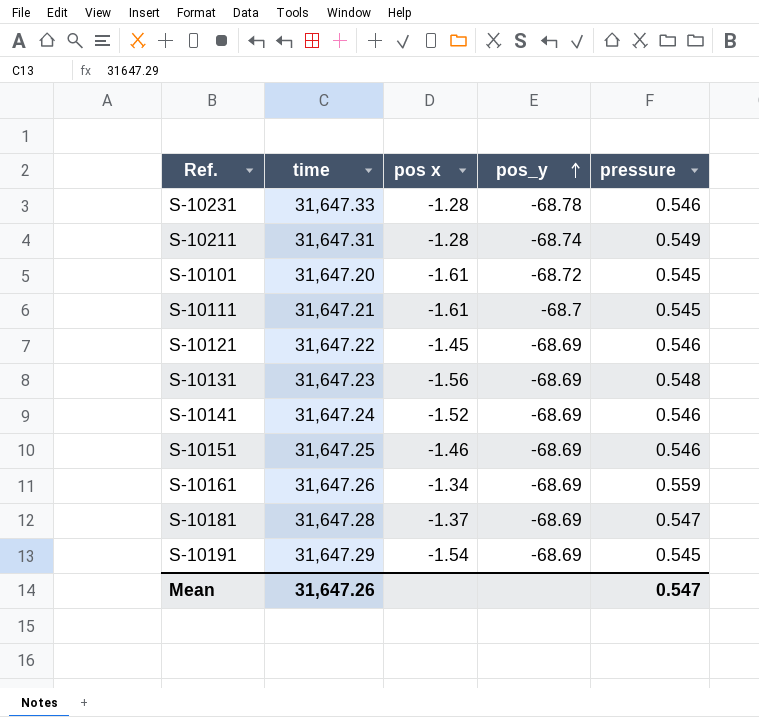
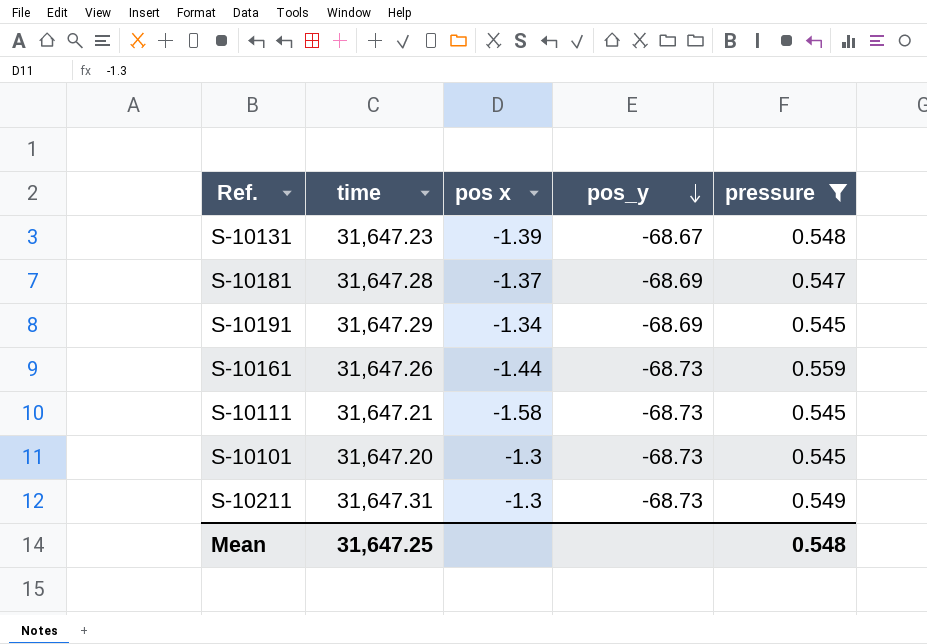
filter: none -> pressure != 0.546
row order: pos_y ascending -> pos_y descending
S-10131 | pos x: -1.56 -> -1.39
S-10131 | pos_y: -68.69 -> -68.67
S-10191 | pos x: -1.54 -> -1.34
S-10161 | pos x: -1.34 -> -1.44
S-10161 | pos_y: -68.69 -> -68.73
S-10111 | pos x: -1.61 -> -1.58
S-10111 | pos_y: -68.7 -> -68.73
S-10101 | pos x: -1.61 -> -1.3
S-10101 | pos_y: -68.72 -> -68.73
S-10211 | pos x: -1.28 -> -1.3
S-10211 | pos_y: -68.74 -> -68.73
Mean | time: 31,647.26 -> 31,647.25
Mean | pressure: 0.547 -> 0.548

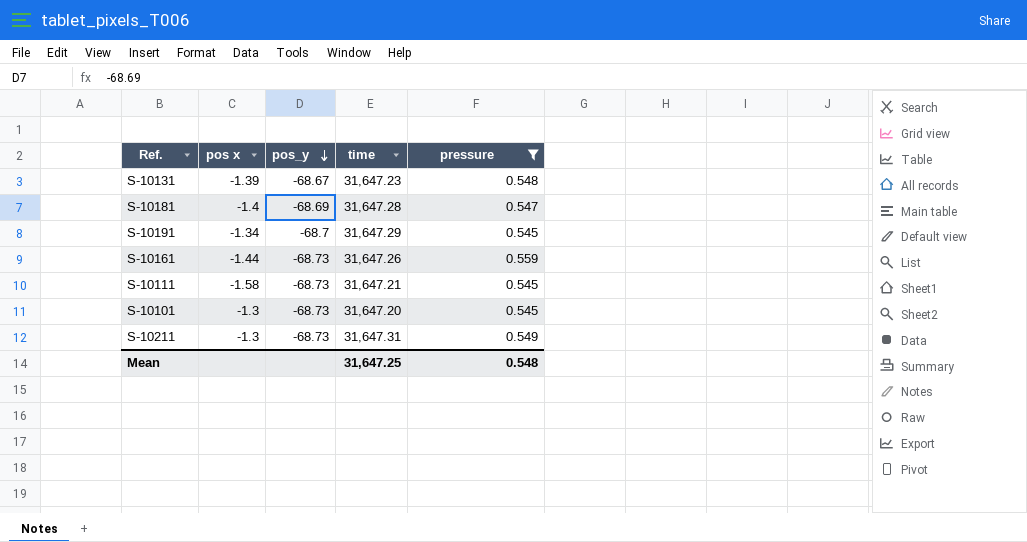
column time | position: 2 -> 4
S-10181 | pos x: -1.37 -> -1.4
S-10191 | pos_y: -68.69 -> -68.7

